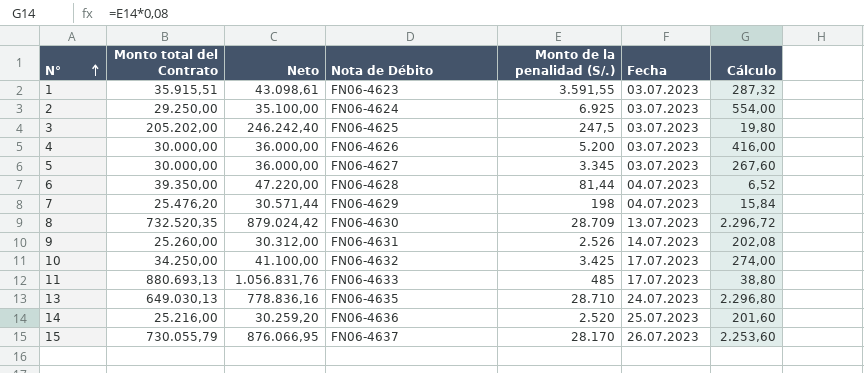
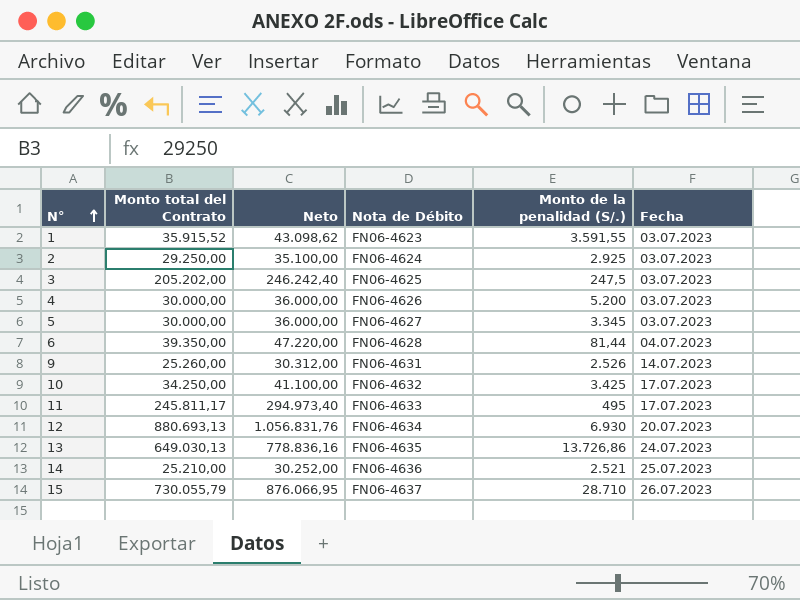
column Cálculo | formula: [Monto de la penalidad (S/.)] * 0,08 -> none
row 7: 25.476,20 | 30.571,44 | FN06-4629 | 198 | 04.07.2023 | 15,84 -> none
row 8: 732.520,35 | 879.024,42 | FN06-4630 | 28.709 | 13.07.2023 | 2.296,72 -> none
1 | Monto total del Contrato: 35.915,51 -> 35.915,52
1 | Neto: 43.098,61 -> 43.098,62
2 | Monto de la penalidad (S/.): 6.925 -> 2.925
11 | Monto total del Contrato: 880.693,13 -> 245.811,17
11 | Neto: 1.056.831,76 -> 294.973,40
11 | Monto de la penalidad (S/.): 485 -> 495
row 12: none -> 880.693,13 | 1.056.831,76 | FN06-4634 | 6.930 | 20.07.2023
13 | Monto de la penalidad (S/.): 28.710 -> 13.726,86
14 | Monto total del Contrato: 25.216,00 -> 25.210,00
14 | Neto: 30.259,20 -> 30.252,00
14 | Monto de la penalidad (S/.): 2.520 -> 2.521
15 | Monto de la penalidad (S/.): 28.170 -> 28.710

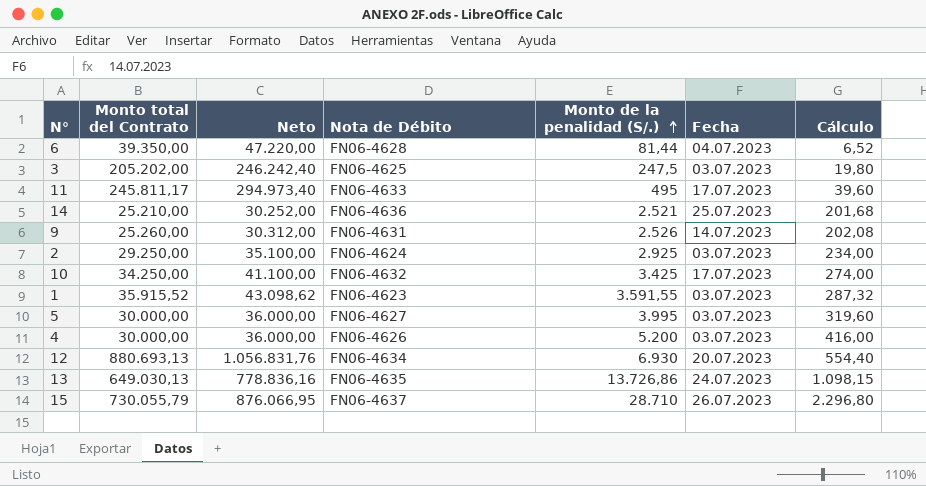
row order: N° ascending -> Monto de la penalidad (S/.) ascending
column Cálculo | formula: none -> [Monto de la penalidad (S/.)] * 0,08
5 | Monto de la penalidad (S/.): 3.345 -> 3.995

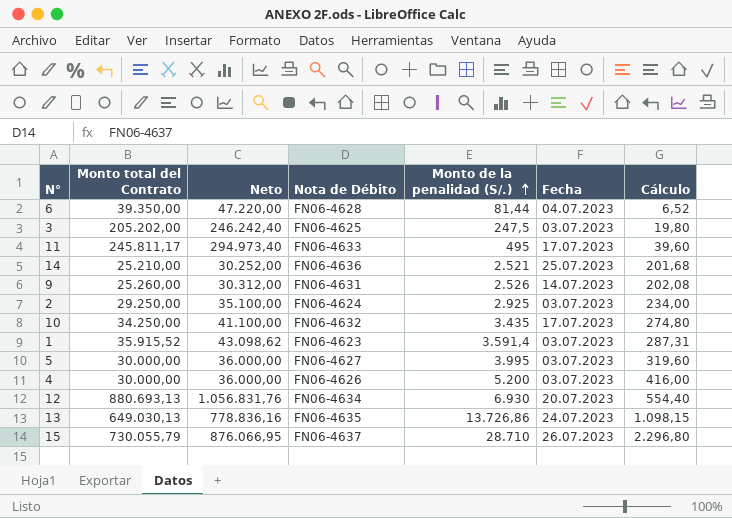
10 | Monto de la penalidad (S/.): 3.425 -> 3.435
10 | Cálculo: 274,00 -> 274,80
1 | Monto de la penalidad (S/.): 3.591,55 -> 3.591,4
1 | Cálculo: 287,32 -> 287,31

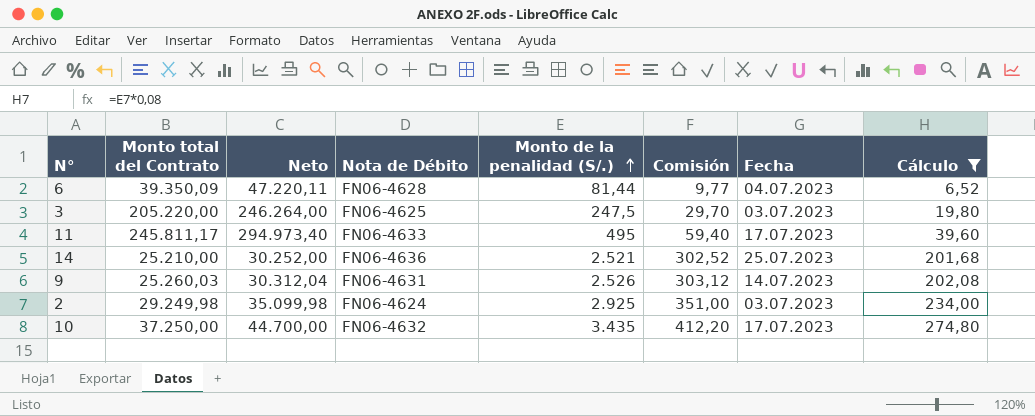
filter: none -> Cálculo <= 274,80
column Comisión | formula: none -> [Monto de la penalidad (S/.)] * 0,12
6 | Monto total del Contrato: 39.350,00 -> 39.350,09
6 | Neto: 47.220,00 -> 47.220,11
3 | Monto total del Contrato: 205.202,00 -> 205.220,00
3 | Neto: 246.242,40 -> 246.264,00
9 | Monto total del Contrato: 25.260,00 -> 25.260,03
9 | Neto: 30.312,00 -> 30.312,04
2 | Monto total del Contrato: 29.250,00 -> 29.249,98
2 | Neto: 35.100,00 -> 35.099,98
10 | Monto total del Contrato: 34.250,00 -> 37.250,00
10 | Neto: 41.100,00 -> 44.700,00

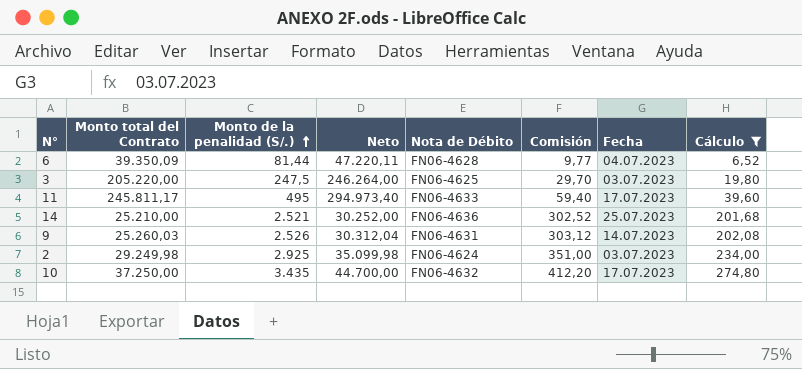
column Monto de la penalidad (S/.) | position: 5 -> 3

